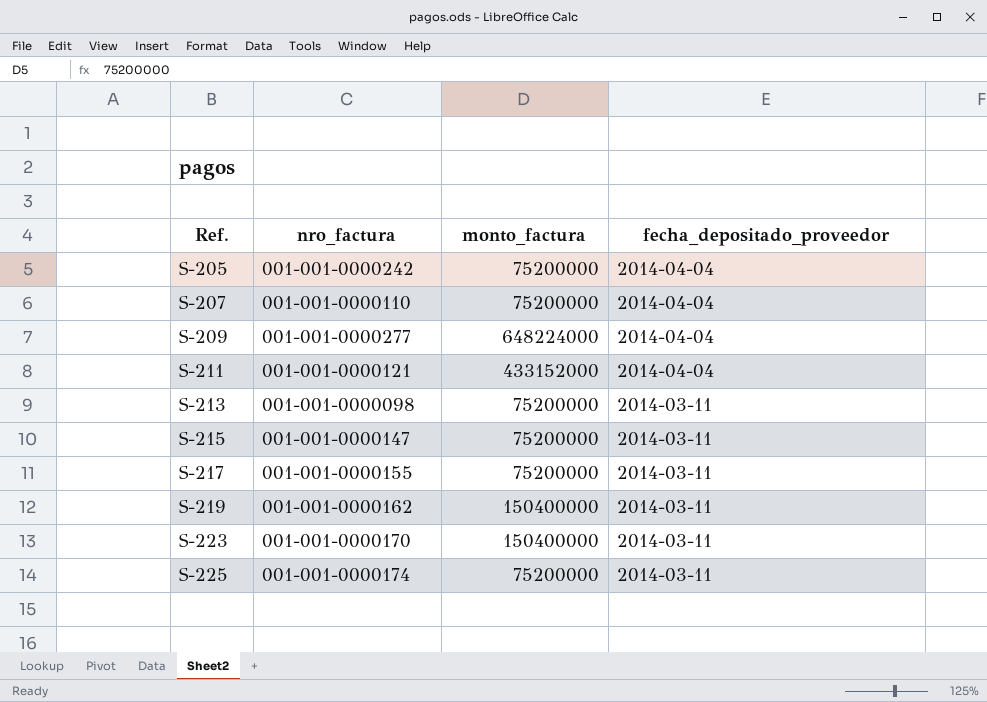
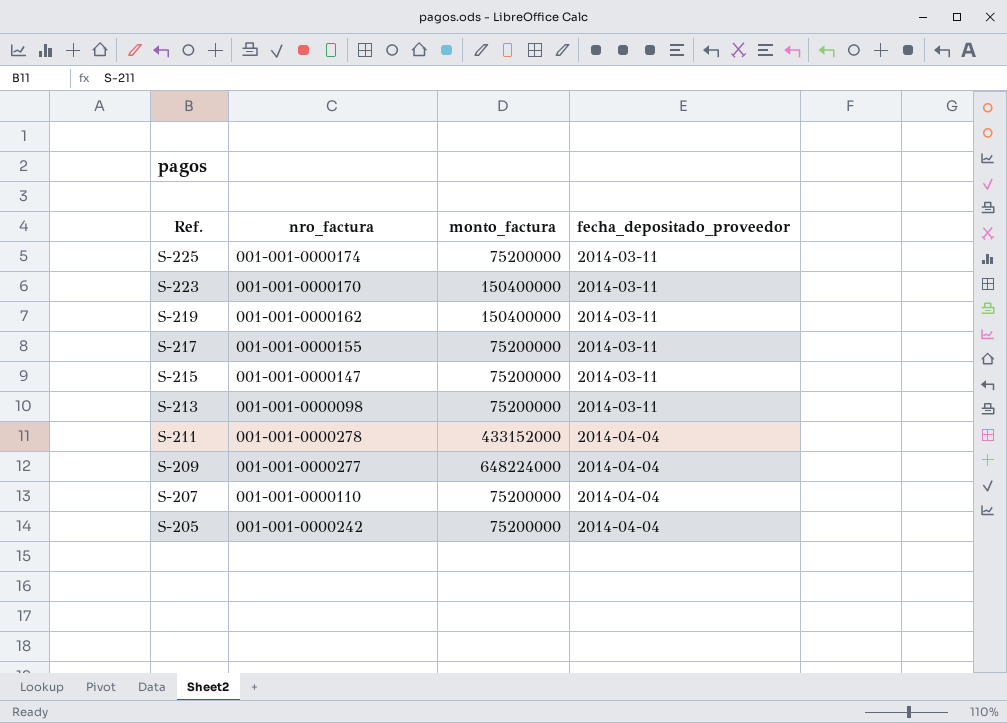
row order: Ref. ascending -> Ref. descending
S-211 | nro_factura: 001-001-0000121 -> 001-001-0000278

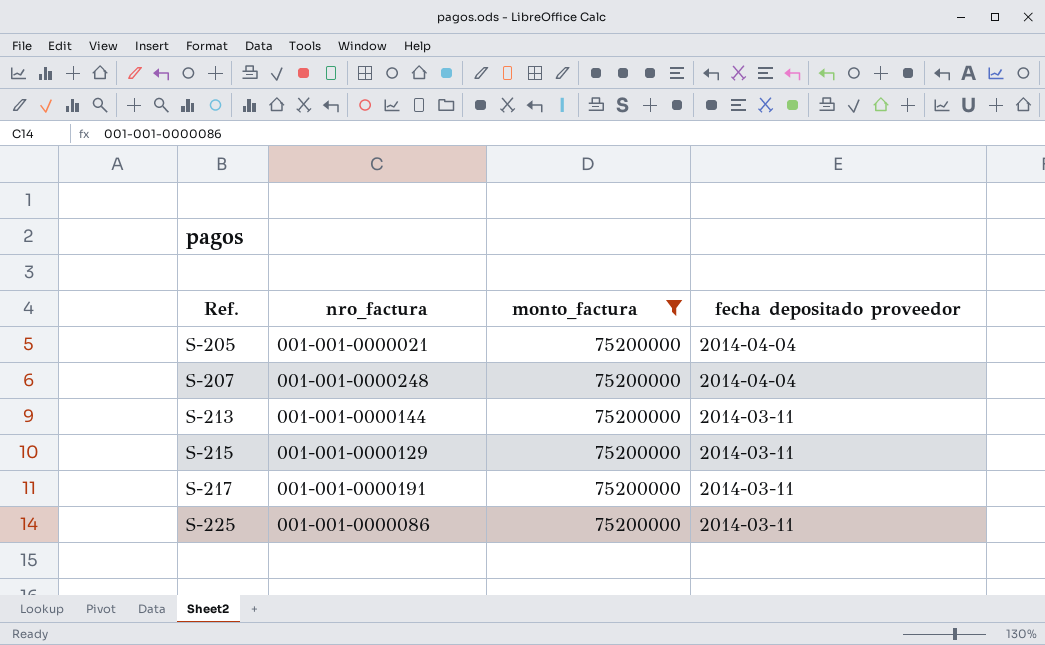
filter: none -> monto_factura = 75200000
row order: Ref. descending -> Ref. ascending
column name: fecha_depositado_proveedor -> fecha depositado proveedor
S-205 | nro_factura: 001-001-0000242 -> 001-001-0000021
S-207 | nro_factura: 001-001-0000110 -> 001-001-0000248
S-213 | nro_factura: 001-001-0000098 -> 001-001-0000144
S-215 | nro_factura: 001-001-0000147 -> 001-001-0000129
S-217 | nro_factura: 001-001-0000155 -> 001-001-0000191
S-225 | nro_factura: 001-001-0000174 -> 001-001-0000086

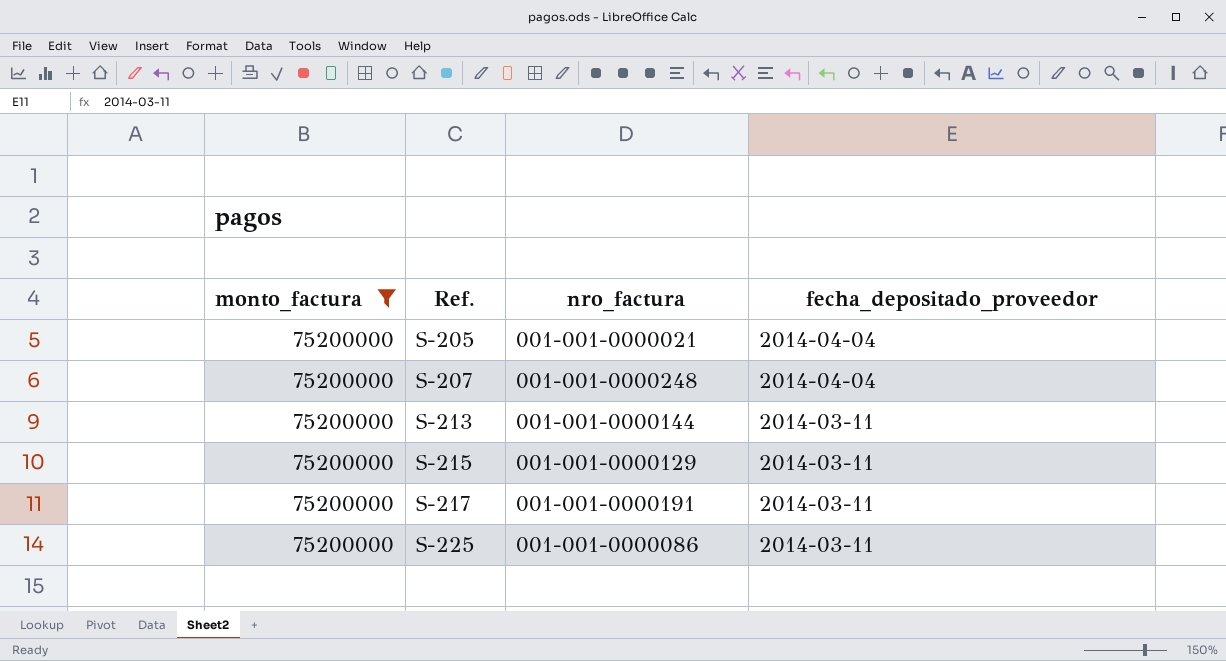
column monto_factura | position: 3 -> 1
column name: fecha depositado proveedor -> fecha_depositado_proveedor

